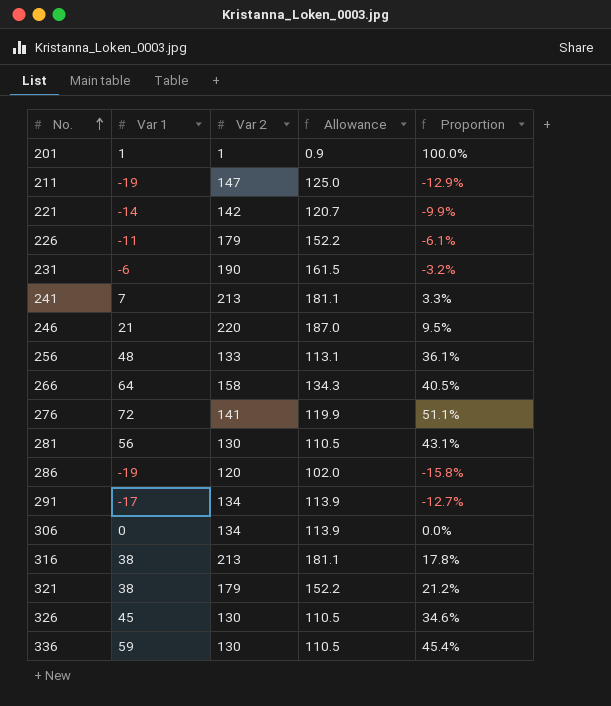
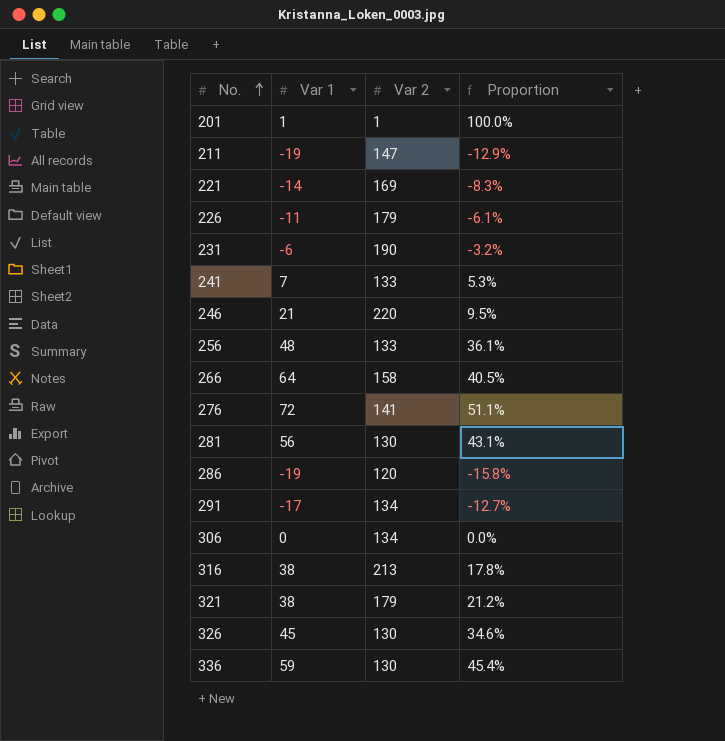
column Allowance | formula: [Var 2] * 0.85 -> none
221 | Var 2: 142 -> 169
221 | Proportion: -9.9% -> -8.3%
241 | Var 2: 213 -> 133
241 | Proportion: 3.3% -> 5.3%

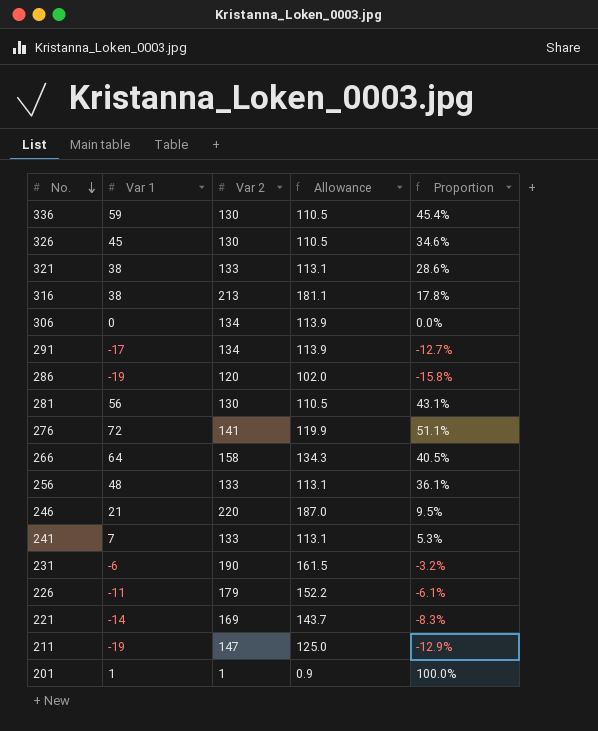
row order: No. ascending -> No. descending
column Allowance | formula: none -> [Var 2] * 0.85
321 | Var 2: 179 -> 133
321 | Proportion: 21.2% -> 28.6%

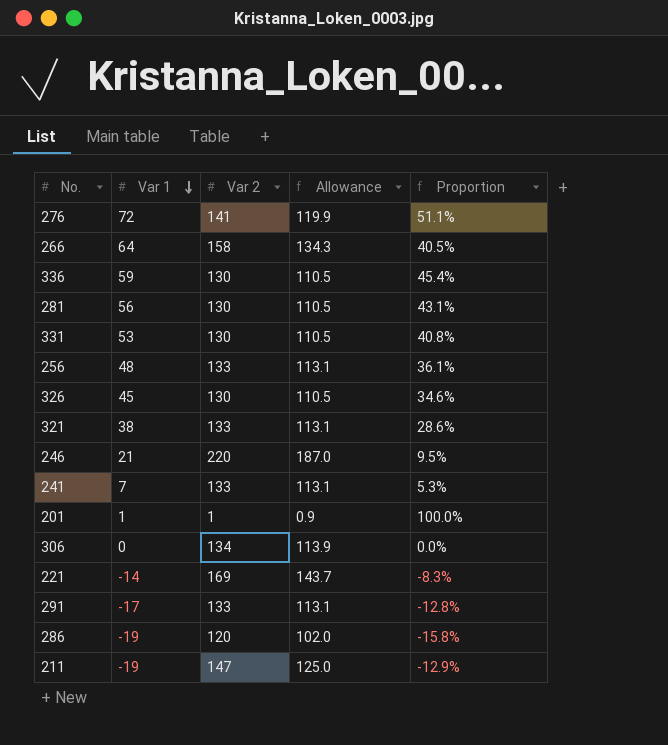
row order: No. descending -> Var 1 descending
row 316: 38 | 213 | 181.1 | 17.8% -> none
row 231: -6 | 190 | 161.5 | -3.2% -> none
row 226: -11 | 179 | 152.2 | -6.1% -> none
row 331: none -> 53 | 130 | 110.5 | 40.8%
291 | Var 2: 134 -> 133
291 | Allowance: 113.9 -> 113.1
291 | Proportion: -12.7% -> -12.8%

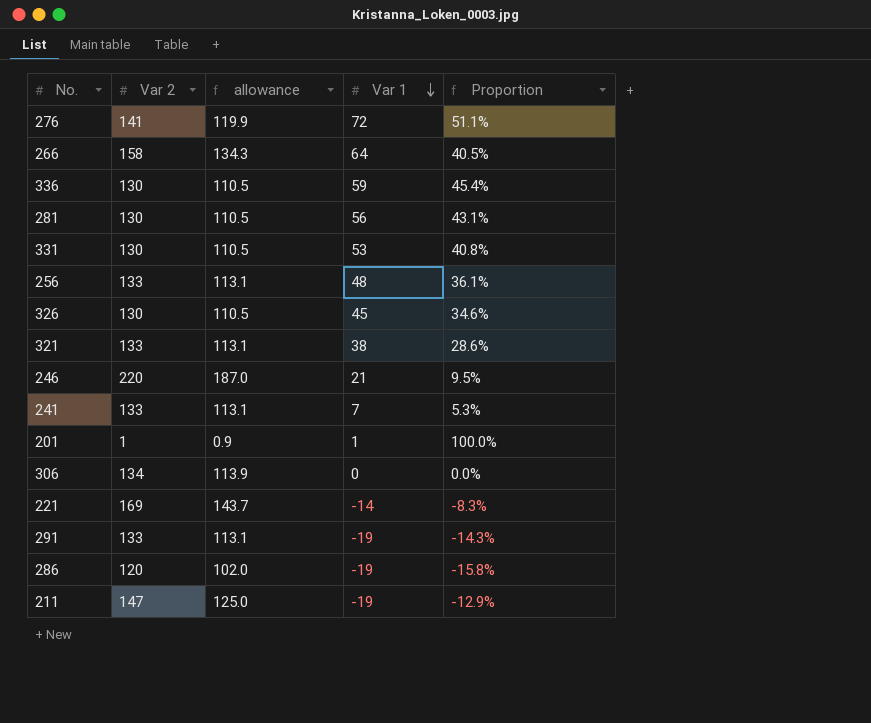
column name: Allowance -> allowance
column Var 1 | position: 2 -> 4
291 | Var 1: -17 -> -19
291 | Proportion: -12.8% -> -14.3%

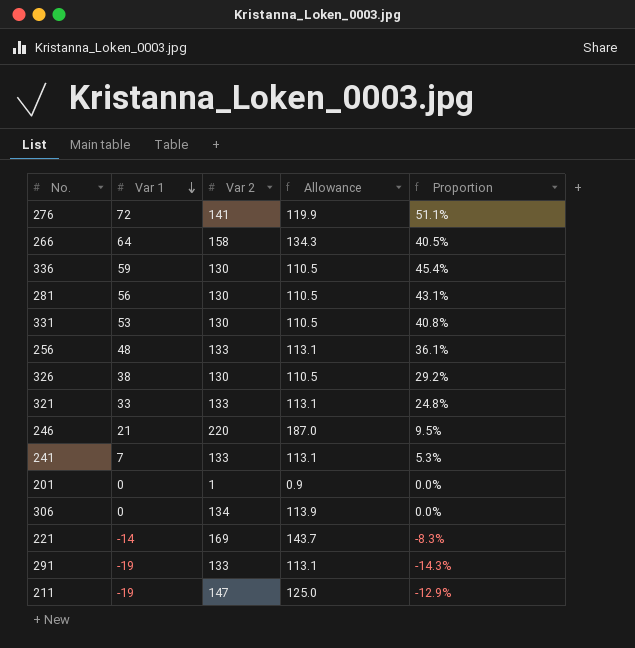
column Var 1 | position: 4 -> 2
column name: allowance -> Allowance
row 286: 120 | 102.0 | -19 | -15.8% -> none
326 | Var 1: 45 -> 38
326 | Proportion: 34.6% -> 29.2%
321 | Var 1: 38 -> 33
321 | Proportion: 28.6% -> 24.8%
201 | Var 1: 1 -> 0
201 | Proportion: 100.0% -> 0.0%

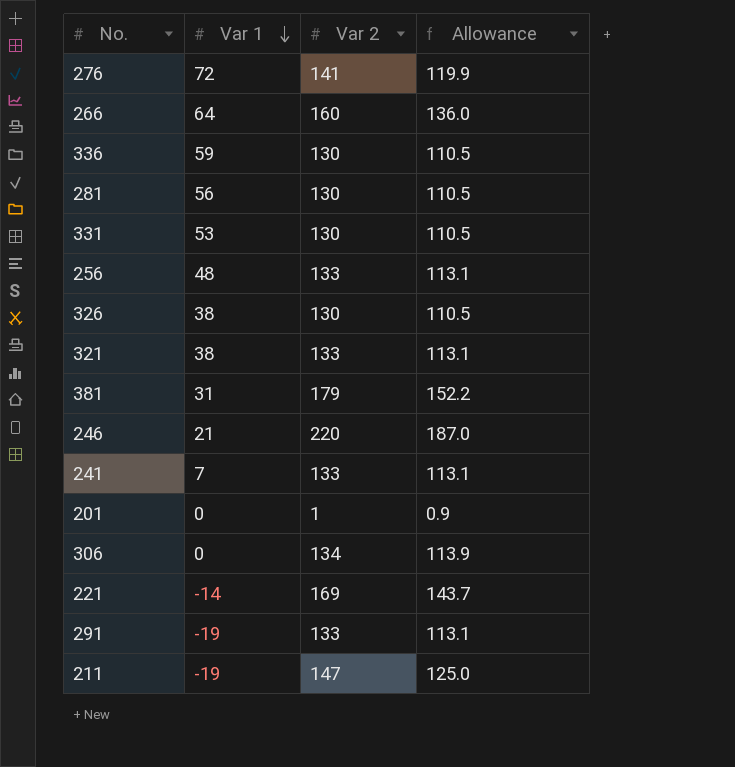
column Proportion | formula: [Var 1] / [Var 2] -> none
266 | Var 2: 158 -> 160
266 | Allowance: 134.3 -> 136.0
321 | Var 1: 33 -> 38
row 381: none -> 31 | 179 | 152.2

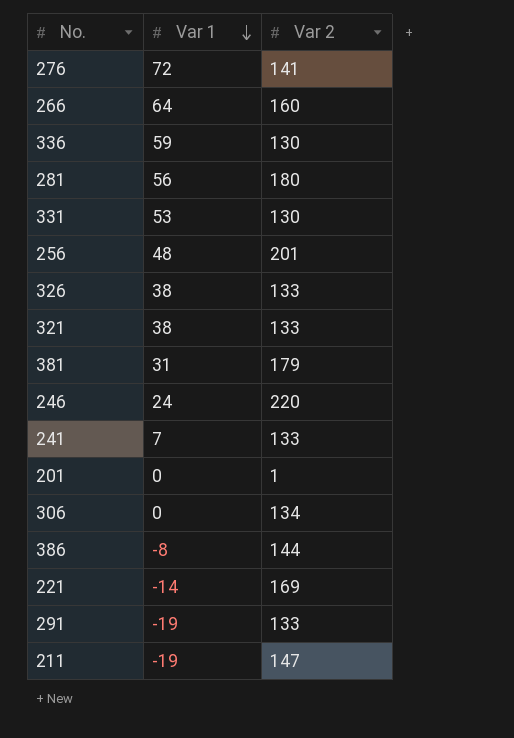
column Allowance | formula: [Var 2] * 0.85 -> none
281 | Var 2: 130 -> 180
256 | Var 2: 133 -> 201
326 | Var 2: 130 -> 133
246 | Var 1: 21 -> 24
row 386: none -> -8 | 144

